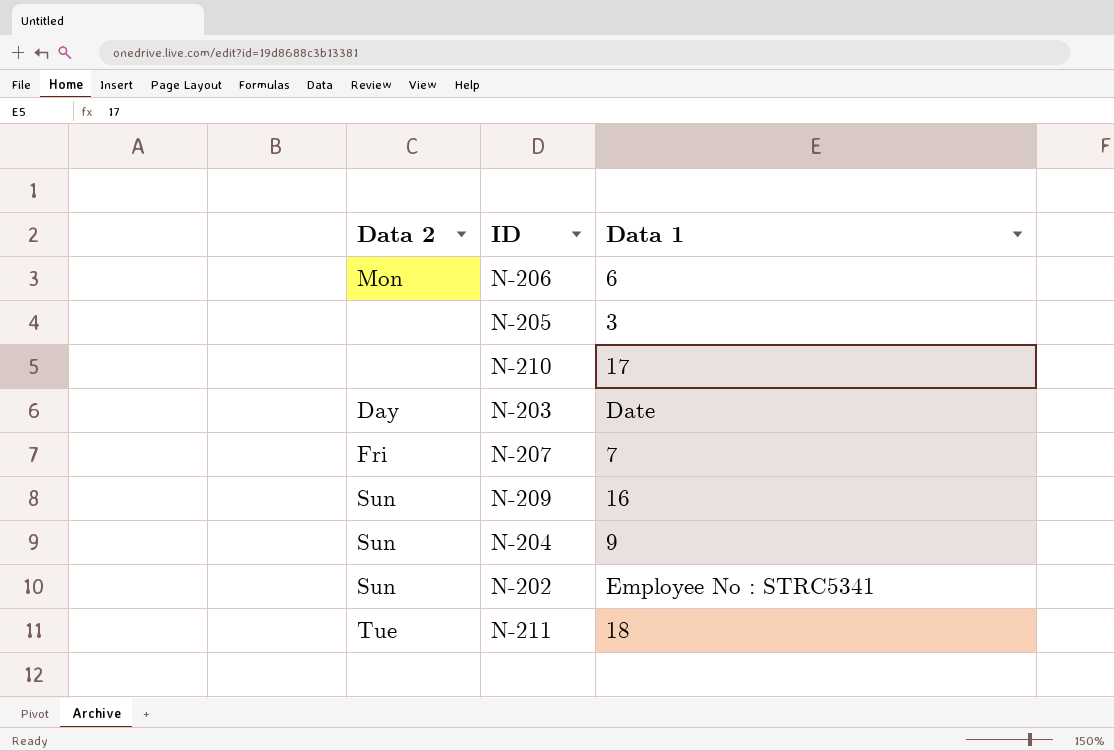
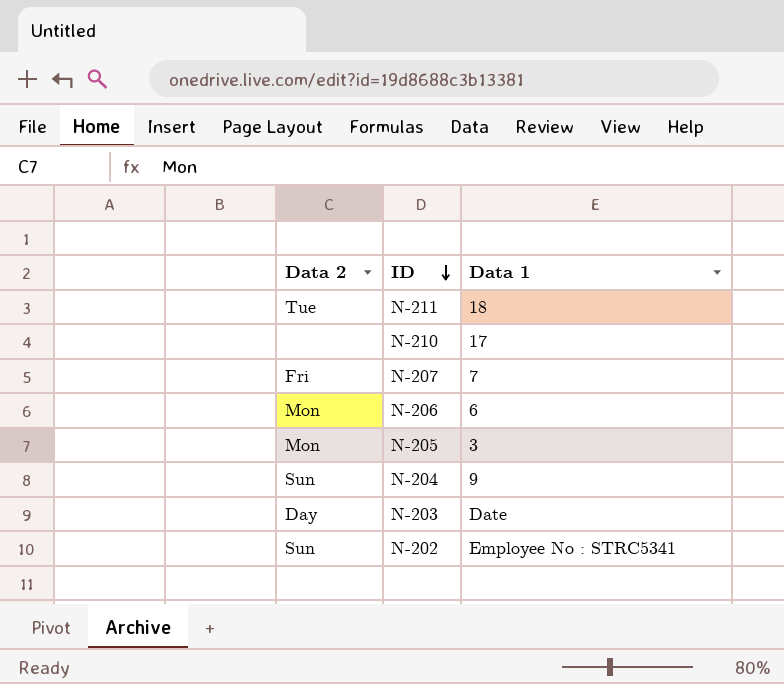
row order: none -> ID descending
row N-209: Sun | 16 -> none
N-205 | Data 2: none -> Mon

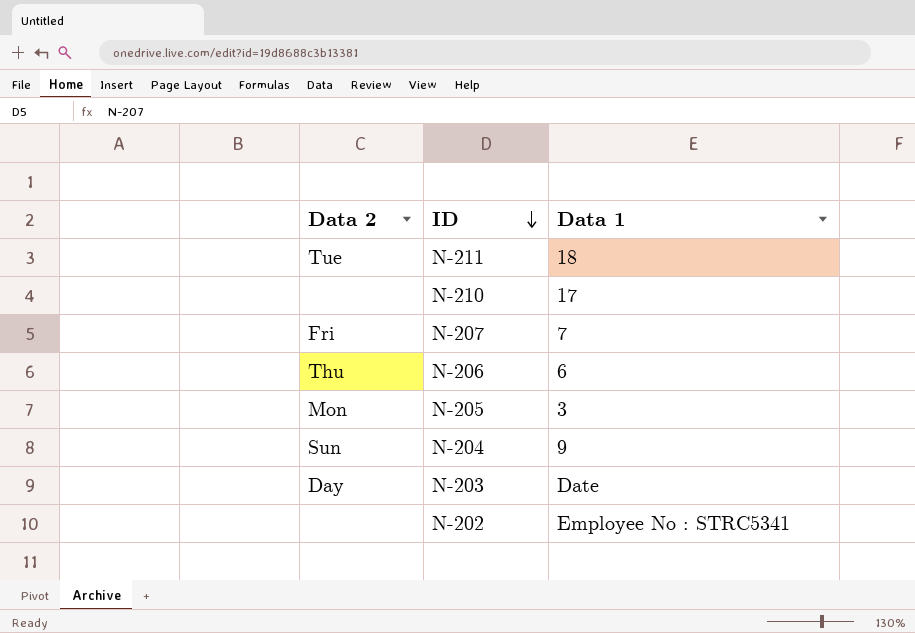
N-206 | Data 2: Mon -> Thu
N-202 | Data 2: Sun -> none

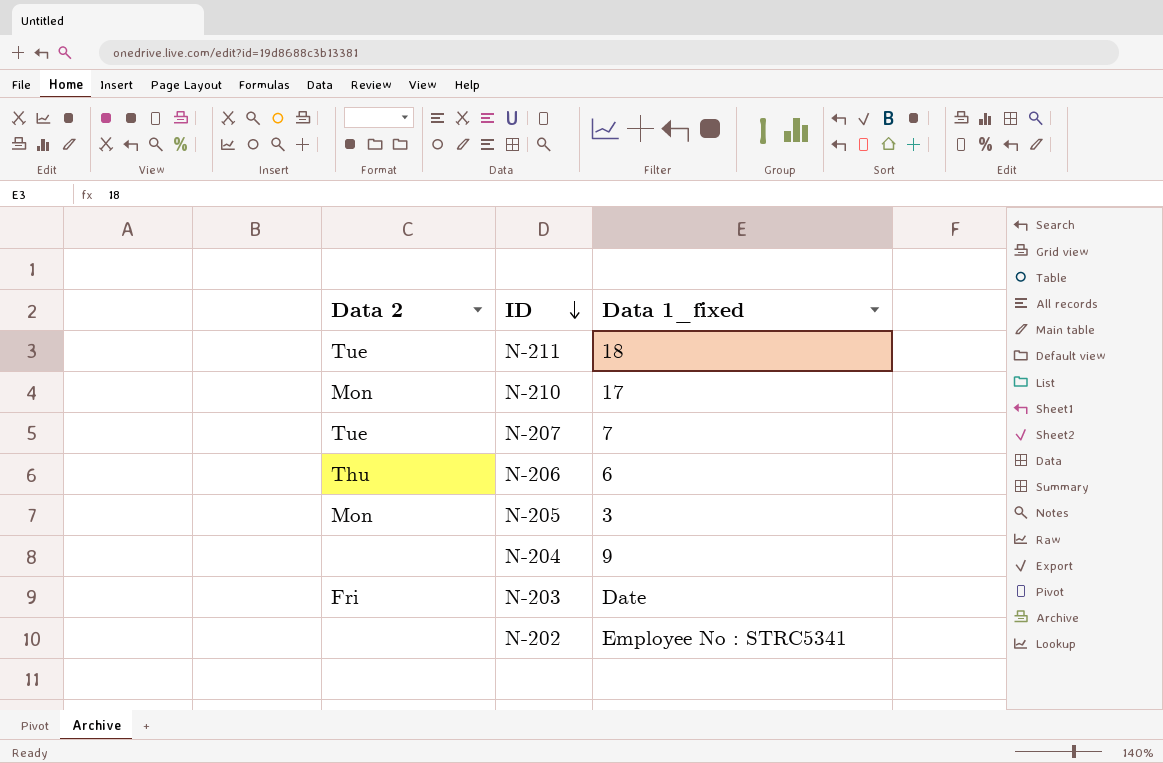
column name: Data 1 -> Data 1_fixed
N-210 | Data 2: none -> Mon
N-207 | Data 2: Fri -> Tue
N-204 | Data 2: Sun -> none
N-203 | Data 2: Day -> Fri

